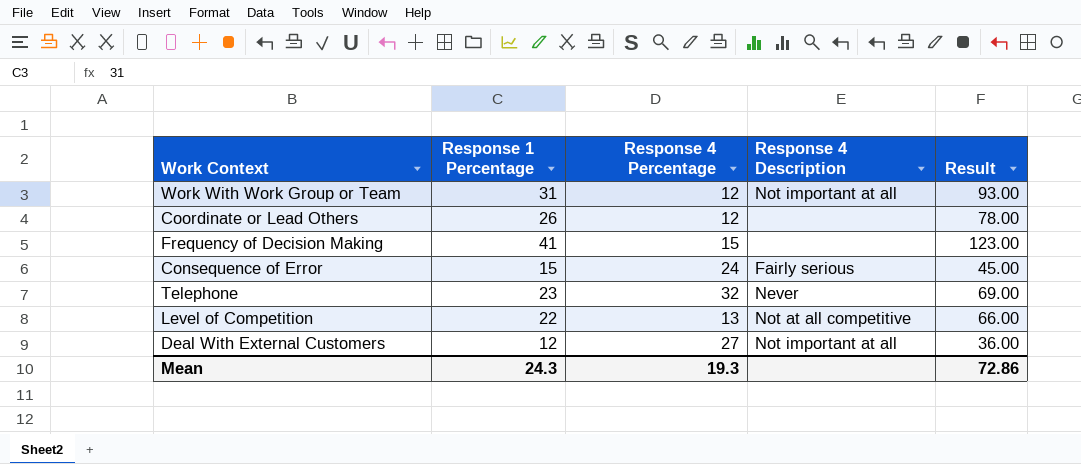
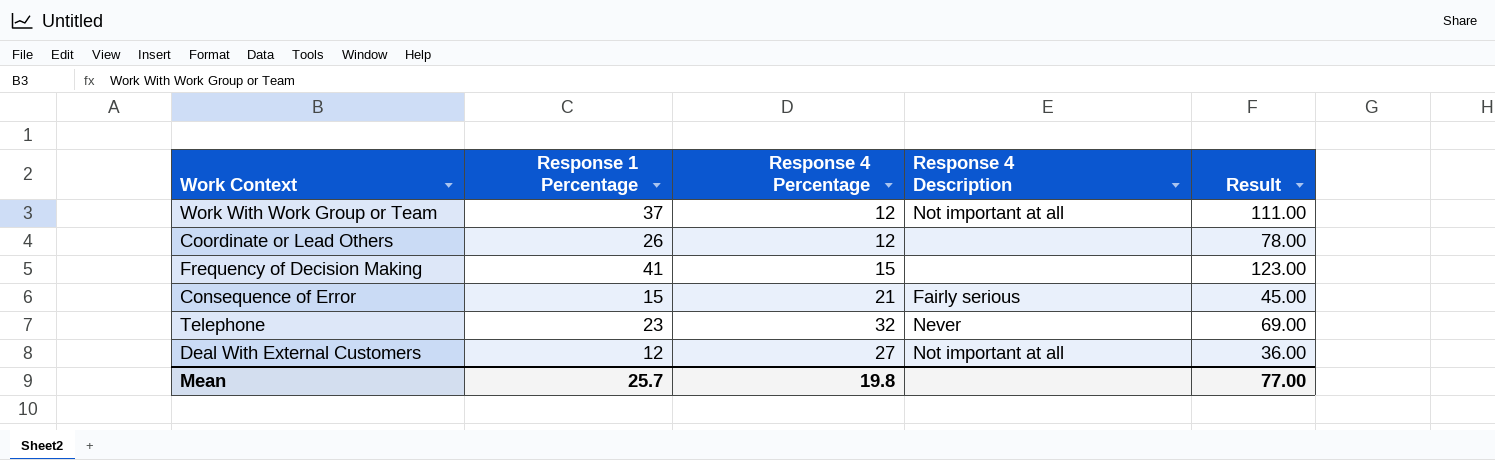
row Level of Competition: 22 | 13 | Not at all competitive | 66.00 -> none
Work With Work Group or Team | Response 1 Percentage: 31 -> 37
Work With Work Group or Team | Result: 93.00 -> 111.00
Consequence of Error | Response 4 Percentage: 24 -> 21
Mean | Response 1 Percentage: 24.3 -> 25.7
Mean | Response 4 Percentage: 19.3 -> 19.8
Mean | Result: 72.86 -> 77.00

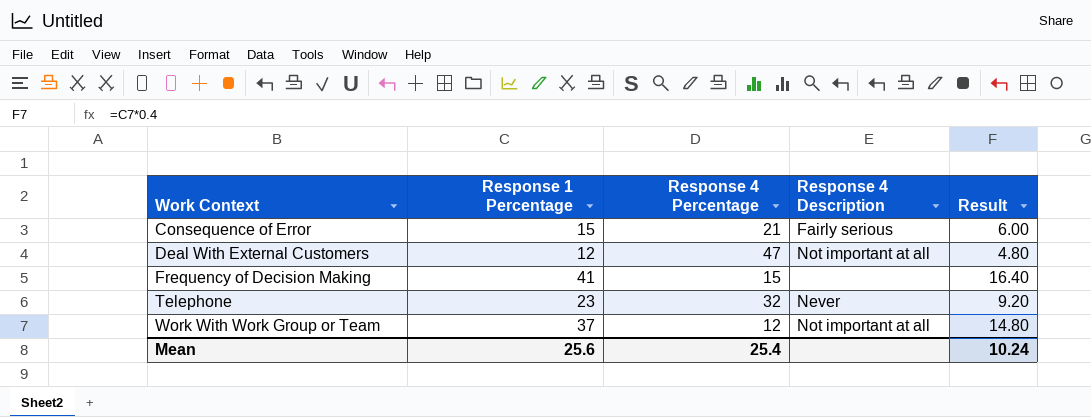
row order: none -> Work Context ascending
column Result | formula: [Response 1 Percentage] * 3 -> [Response 1 Percentage] * 0.4
row Coordinate or Lead Others: 26 | 12 | none | 78.00 -> none
Deal With External Customers | Response 4 Percentage: 27 -> 47
Mean | Response 1 Percentage: 25.7 -> 25.6
Mean | Response 4 Percentage: 19.8 -> 25.4
Mean | Result: 77.00 -> 10.24

